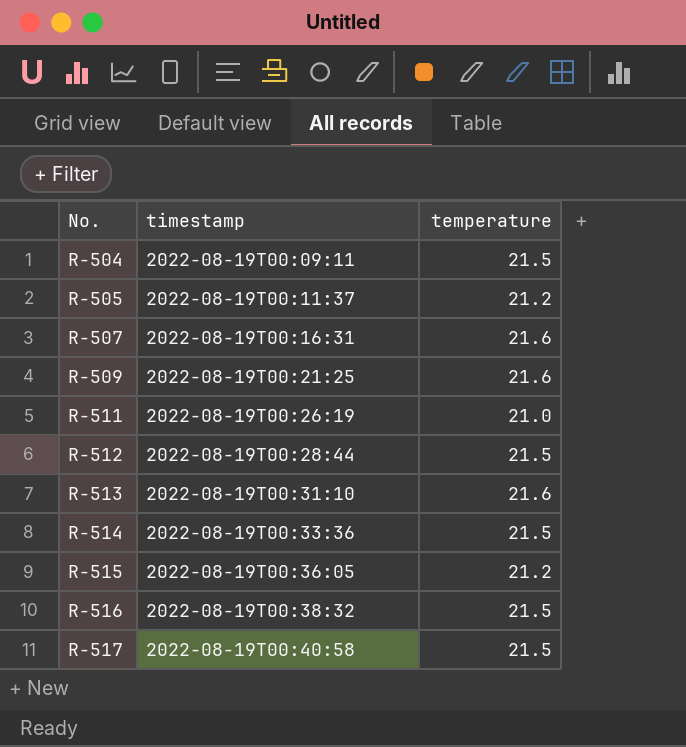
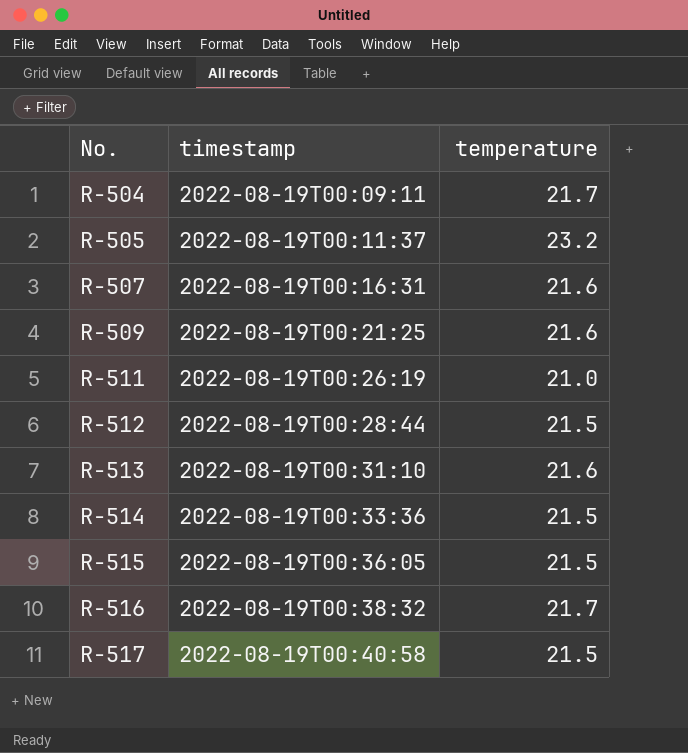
R-504 | temperature: 21.5 -> 21.7
R-505 | temperature: 21.2 -> 23.2
R-515 | temperature: 21.2 -> 21.5
R-516 | temperature: 21.5 -> 21.7

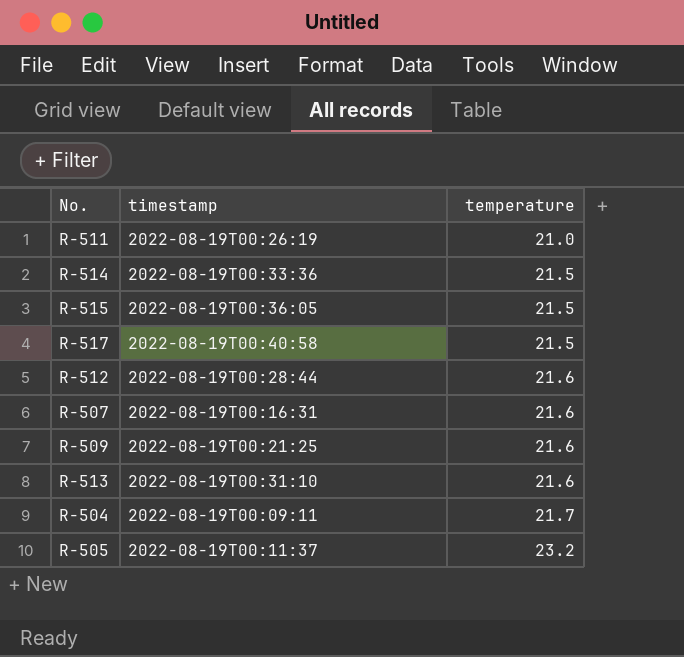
row order: No. ascending -> temperature ascending
row R-516: 2022-08-19T00:38:32 | 21.7 -> none
R-512 | temperature: 21.5 -> 21.6

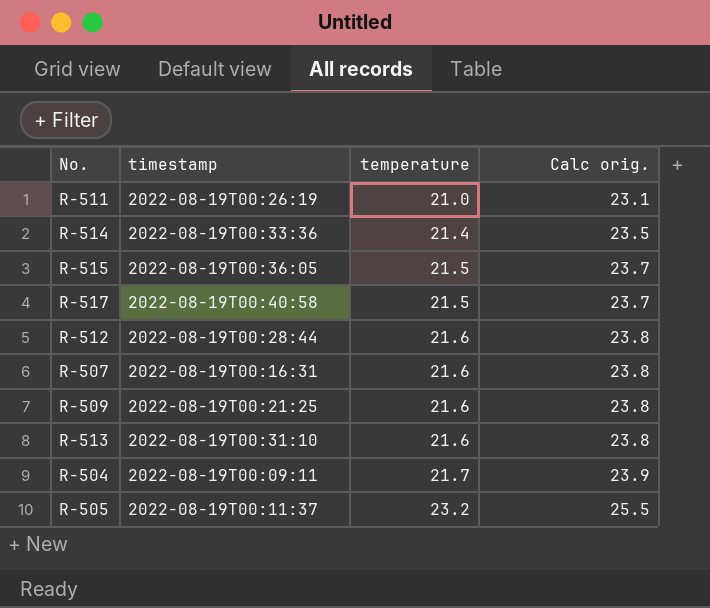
column Calc orig. | formula: none -> [temperature] * 1.1
R-514 | temperature: 21.5 -> 21.4

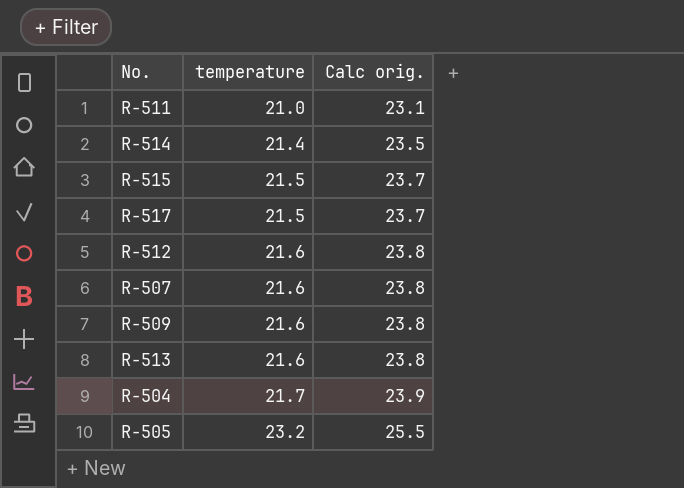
column timestamp | position: 2 -> none

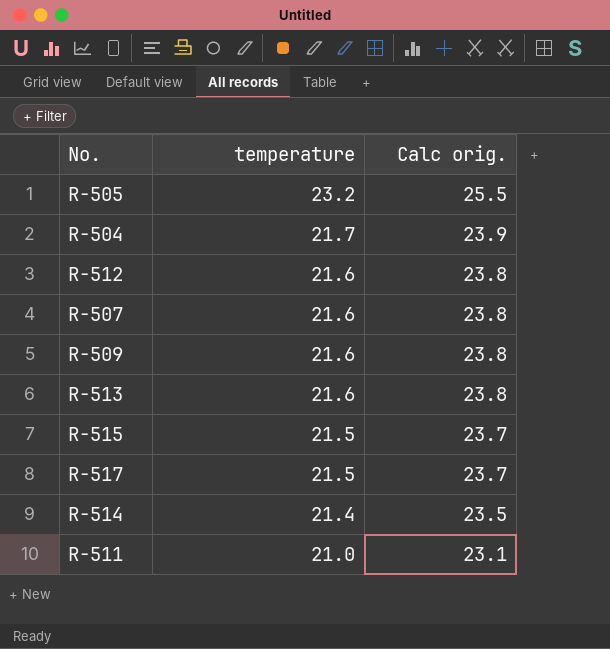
row order: temperature ascending -> temperature descending

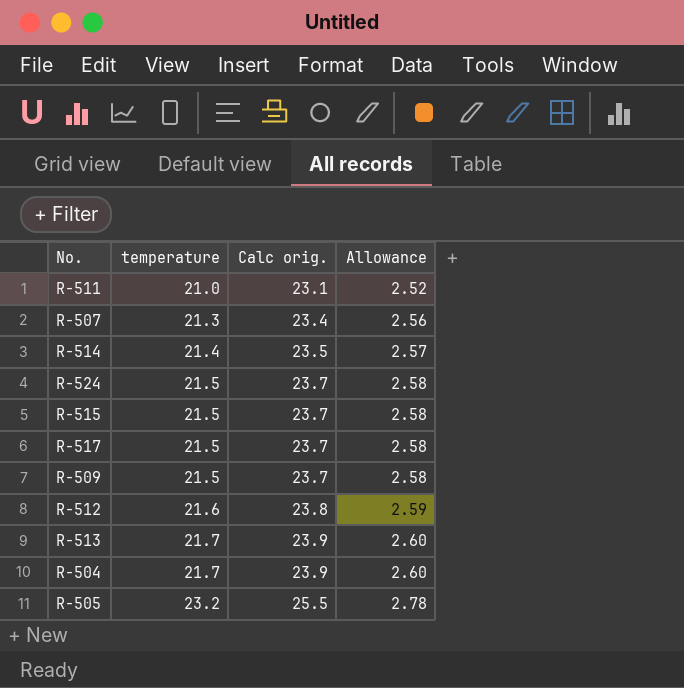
row order: temperature descending -> temperature ascending
column Allowance | formula: none -> [temperature] * 0.12
R-507 | temperature: 21.6 -> 21.3
R-507 | Calc orig.: 23.8 -> 23.4
row R-524: none -> 21.5 | 23.7 | 2.58
R-509 | temperature: 21.6 -> 21.5
R-509 | Calc orig.: 23.8 -> 23.7
R-513 | temperature: 21.6 -> 21.7
R-513 | Calc orig.: 23.8 -> 23.9

